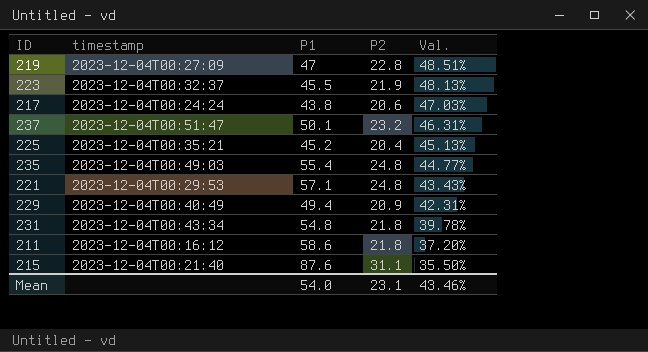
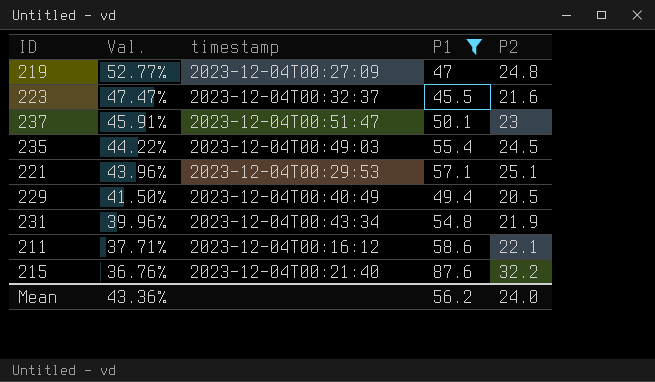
filter: none -> P1 >= 45.5
column Val. | position: 5 -> 2
219 | Val.: 48.51% -> 52.77%
219 | P2: 22.8 -> 24.8
223 | Val.: 48.13% -> 47.47%
223 | P2: 21.9 -> 21.6
237 | Val.: 46.31% -> 45.91%
237 | P2: 23.2 -> 23
235 | Val.: 44.77% -> 44.22%
235 | P2: 24.8 -> 24.5
221 | Val.: 43.43% -> 43.96%
221 | P2: 24.8 -> 25.1
229 | Val.: 42.31% -> 41.50%
229 | P2: 20.9 -> 20.5
231 | Val.: 39.78% -> 39.96%
231 | P2: 21.8 -> 21.9
211 | Val.: 37.20% -> 37.71%
211 | P2: 21.8 -> 22.1
215 | Val.: 35.50% -> 36.76%
215 | P2: 31.1 -> 32.2
Mean | Val.: 43.46% -> 43.36%
Mean | P1: 54.0 -> 56.2
Mean | P2: 23.1 -> 24.0

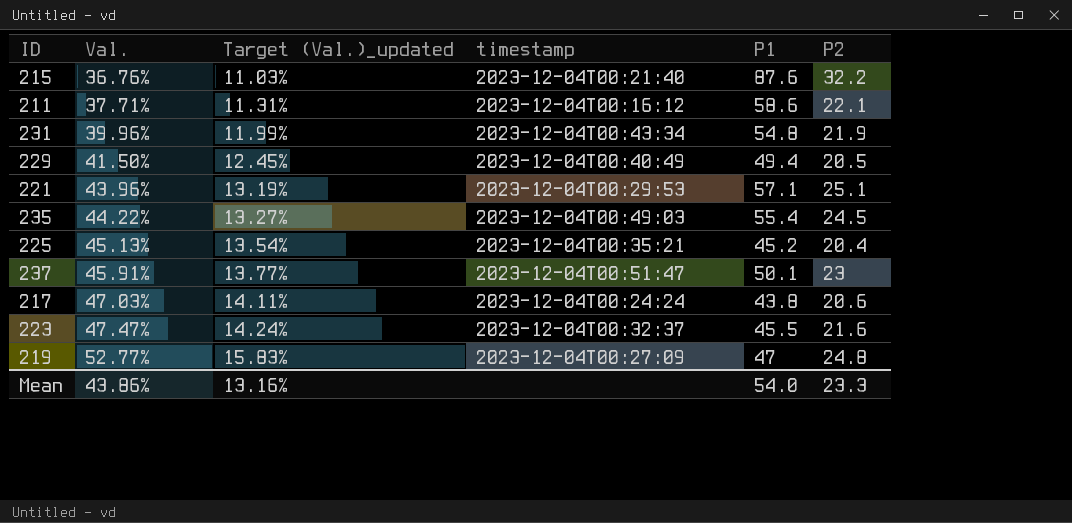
filter: P1 >= 45.5 -> none
row order: Val. descending -> Val. ascending
column Target (Val.)_updated | formula: none -> [Val.] * 0.3
Mean | Val.: 43.36% -> 43.86%
Mean | P1: 56.2 -> 54.0
Mean | P2: 24.0 -> 23.3

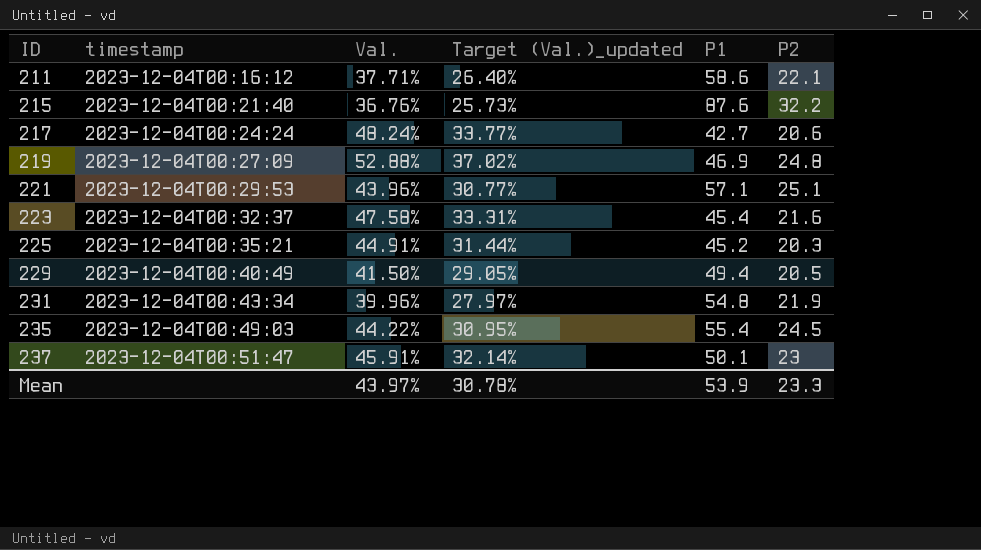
row order: Val. ascending -> ID ascending
column timestamp | position: 4 -> 2
column Target (Val.)_updated | formula: [Val.] * 0.3 -> [Val.] * 0.7
217 | Val.: 47.03% -> 48.24%
217 | P1: 43.8 -> 42.7
219 | Val.: 52.77% -> 52.88%
219 | P1: 47 -> 46.9
223 | Val.: 47.47% -> 47.58%
223 | P1: 45.5 -> 45.4
225 | Val.: 45.13% -> 44.91%
225 | P2: 20.4 -> 20.3
Mean | Val.: 43.86% -> 43.97%
Mean | Target (Val.)_updated: 13.16% -> 30.78%
Mean | P1: 54.0 -> 53.9

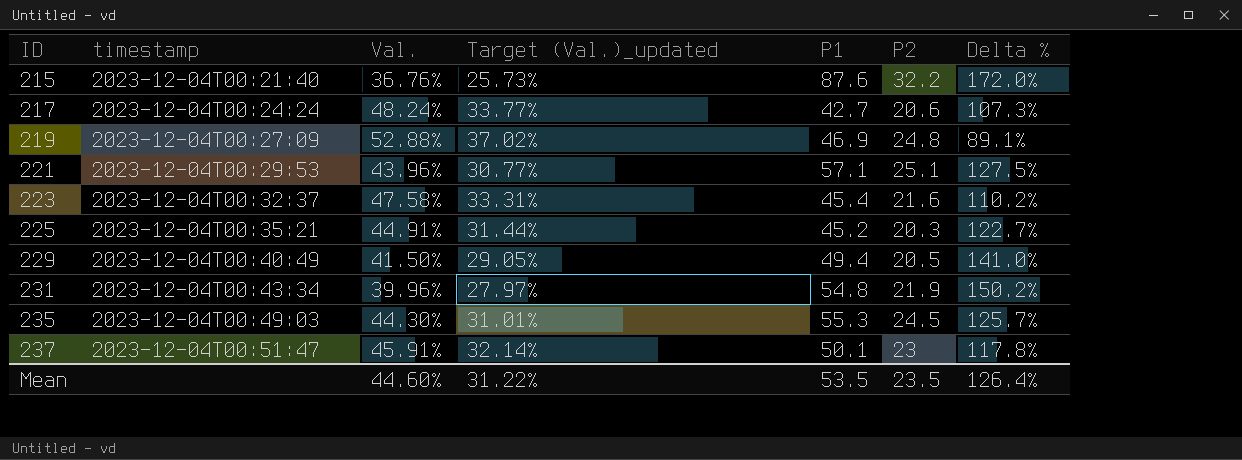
column Delta % | formula: none -> ([P1] - [P2]) / [P2]
row 211: 2023-12-04T00:16:12 | 37.71% | 26.40% | 58.6 | 22.1 -> none
235 | Val.: 44.22% -> 44.30%
235 | Target (Val.)_updated: 30.95% -> 31.01%
235 | P1: 55.4 -> 55.3
Mean | Val.: 43.97% -> 44.60%
Mean | Target (Val.)_updated: 30.78% -> 31.22%
Mean | P1: 53.9 -> 53.5
Mean | P2: 23.3 -> 23.5

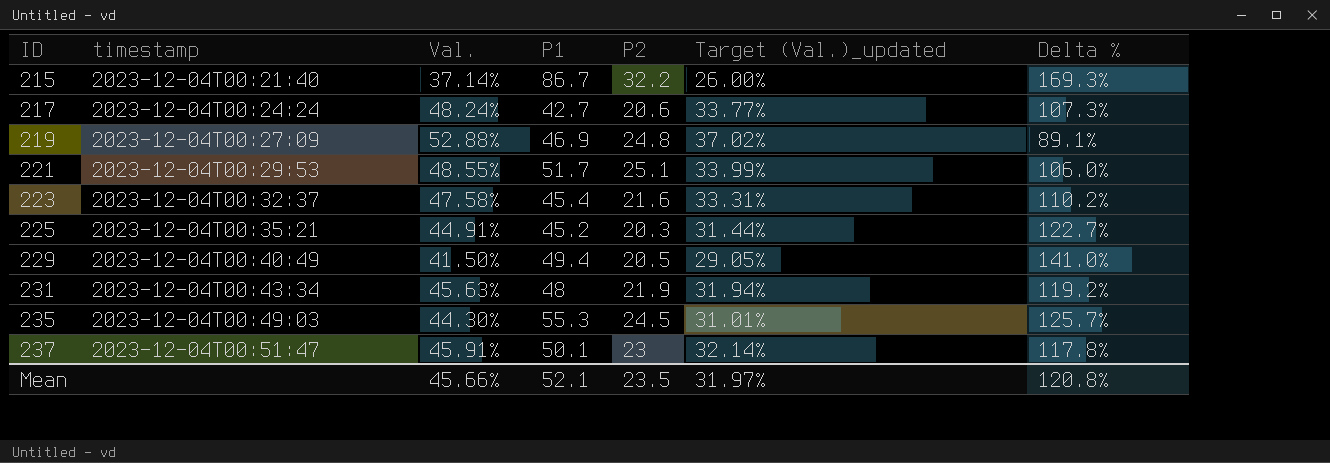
column Target (Val.)_updated | position: 4 -> 6
215 | Val.: 36.76% -> 37.14%
215 | P1: 87.6 -> 86.7
215 | Target (Val.)_updated: 25.73% -> 26.00%
215 | Delta %: 172.0% -> 169.3%
221 | Val.: 43.96% -> 48.55%
221 | P1: 57.1 -> 51.7
221 | Target (Val.)_updated: 30.77% -> 33.99%
221 | Delta %: 127.5% -> 106.0%
231 | Val.: 39.96% -> 45.63%
231 | P1: 54.8 -> 48
231 | Target (Val.)_updated: 27.97% -> 31.94%
231 | Delta %: 150.2% -> 119.2%
Mean | Val.: 44.60% -> 45.66%
Mean | P1: 53.5 -> 52.1
Mean | Target (Val.)_updated: 31.22% -> 31.97%
Mean | Delta %: 126.4% -> 120.8%

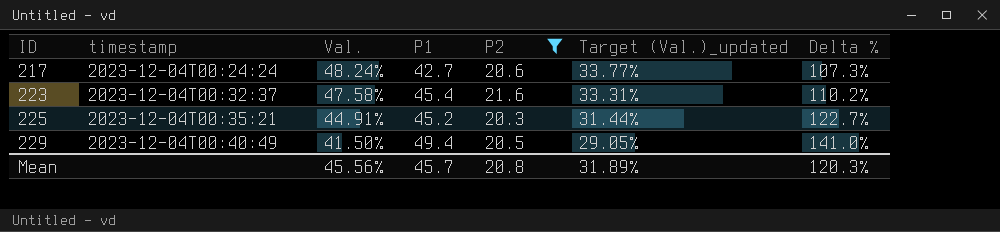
filter: none -> P2 <= 21.6
Mean | Val.: 45.66% -> 45.56%
Mean | P1: 52.1 -> 45.7
Mean | P2: 23.5 -> 20.8
Mean | Target (Val.)_updated: 31.97% -> 31.89%
Mean | Delta %: 120.8% -> 120.3%

